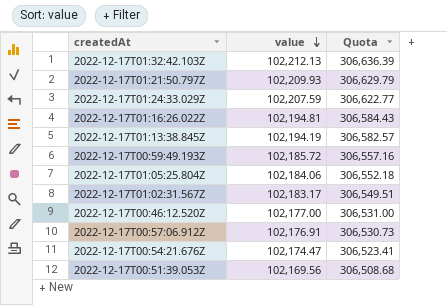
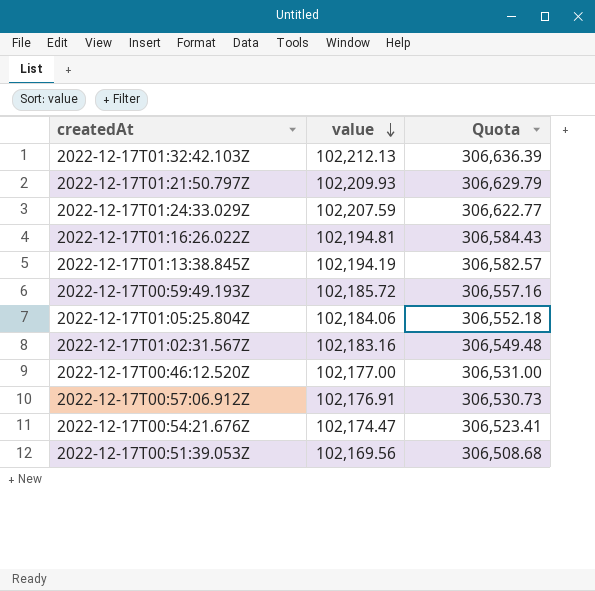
2022-12-17T01:02:31.567Z | value: 102,183.17 -> 102,183.16
2022-12-17T01:02:31.567Z | Quota: 306,549.51 -> 306,549.48

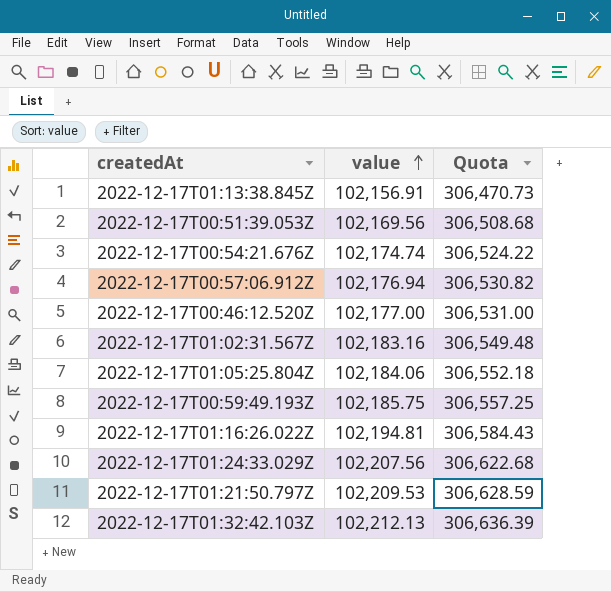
row order: value descending -> value ascending
2022-12-17T01:13:38.845Z | value: 102,194.19 -> 102,156.91
2022-12-17T01:13:38.845Z | Quota: 306,582.57 -> 306,470.73
2022-12-17T00:54:21.676Z | value: 102,174.47 -> 102,174.74
2022-12-17T00:54:21.676Z | Quota: 306,523.41 -> 306,524.22
2022-12-17T00:57:06.912Z | value: 102,176.91 -> 102,176.94
2022-12-17T00:57:06.912Z | Quota: 306,530.73 -> 306,530.82
2022-12-17T00:59:49.193Z | value: 102,185.72 -> 102,185.75
2022-12-17T00:59:49.193Z | Quota: 306,557.16 -> 306,557.25
2022-12-17T01:24:33.029Z | value: 102,207.59 -> 102,207.56
2022-12-17T01:24:33.029Z | Quota: 306,622.77 -> 306,622.68
2022-12-17T01:21:50.797Z | value: 102,209.93 -> 102,209.53
2022-12-17T01:21:50.797Z | Quota: 306,629.79 -> 306,628.59

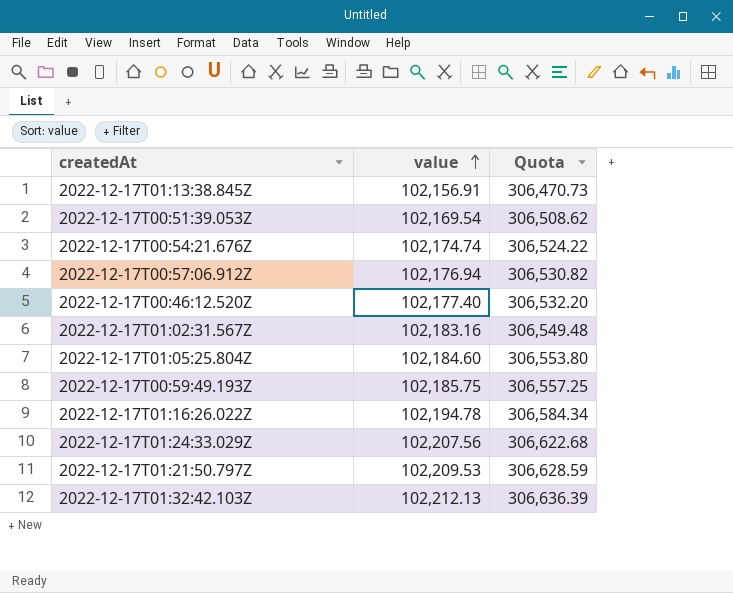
2022-12-17T00:51:39.053Z | value: 102,169.56 -> 102,169.54
2022-12-17T00:51:39.053Z | Quota: 306,508.68 -> 306,508.62
2022-12-17T00:46:12.520Z | value: 102,177.00 -> 102,177.40
2022-12-17T00:46:12.520Z | Quota: 306,531.00 -> 306,532.20
2022-12-17T01:05:25.804Z | value: 102,184.06 -> 102,184.60
2022-12-17T01:05:25.804Z | Quota: 306,552.18 -> 306,553.80
2022-12-17T01:16:26.022Z | value: 102,194.81 -> 102,194.78
2022-12-17T01:16:26.022Z | Quota: 306,584.43 -> 306,584.34

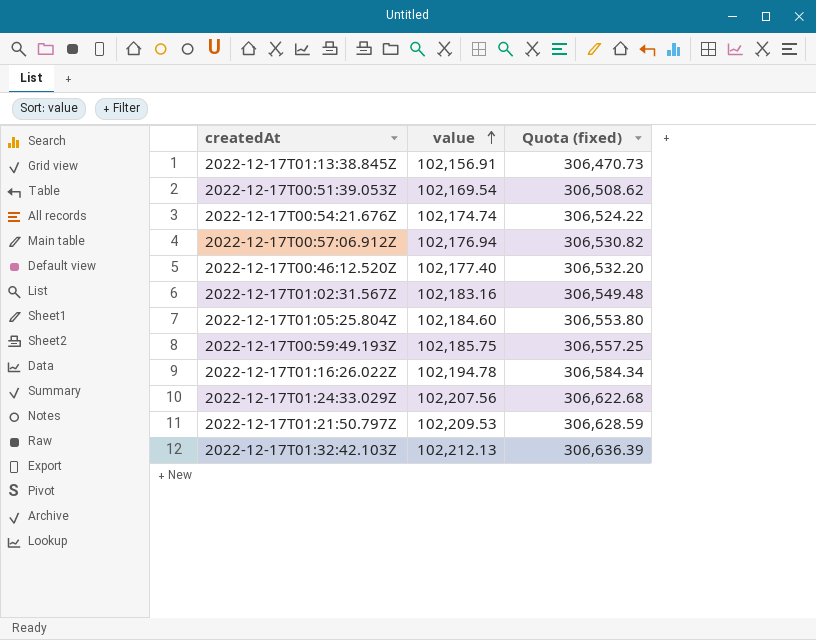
column name: Quota -> Quota (fixed)

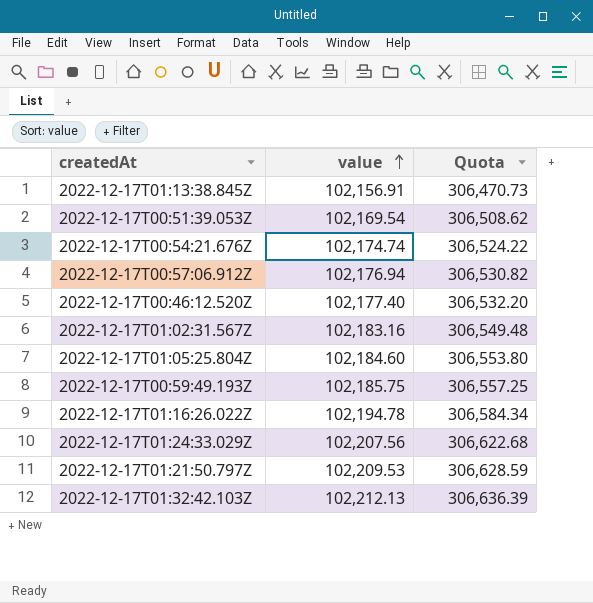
column name: Quota (fixed) -> Quota

